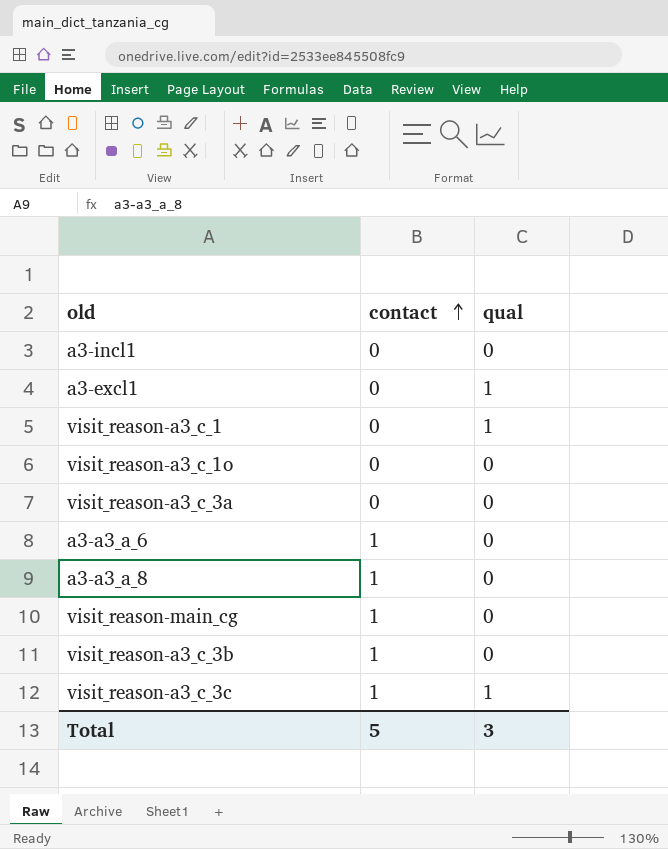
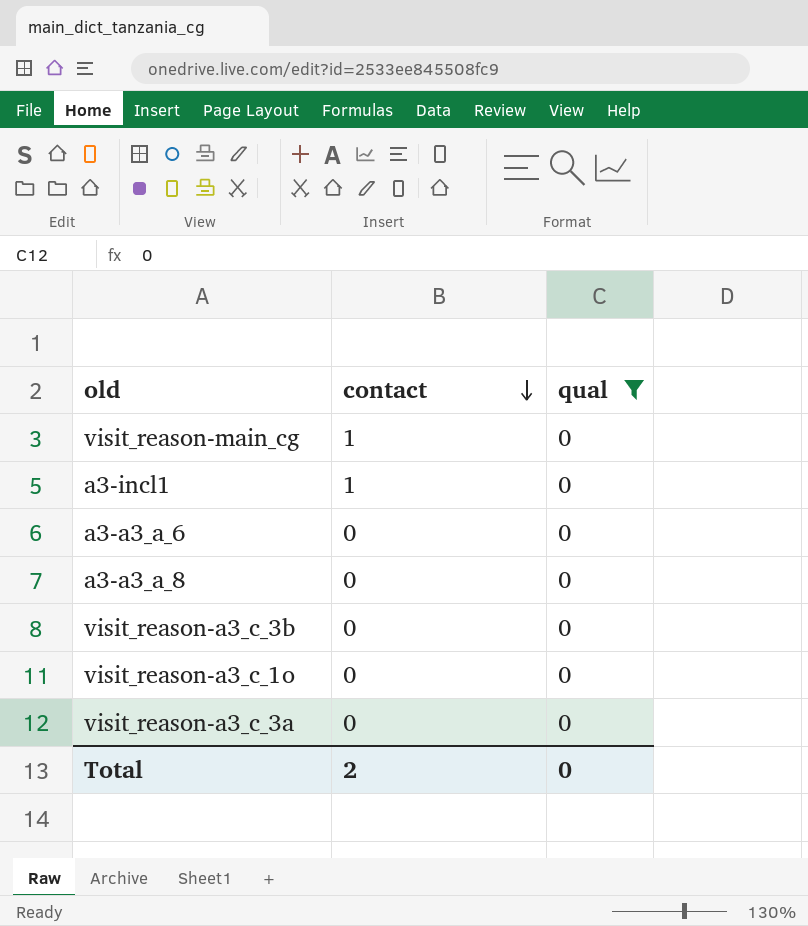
filter: none -> qual = 0
row order: contact ascending -> contact descending
a3-incl1 | contact: 0 -> 1
a3-a3_a_6 | contact: 1 -> 0
a3-a3_a_8 | contact: 1 -> 0
visit_reason-a3_c_3b | contact: 1 -> 0
Total | contact: 5 -> 2
Total | qual: 3 -> 0

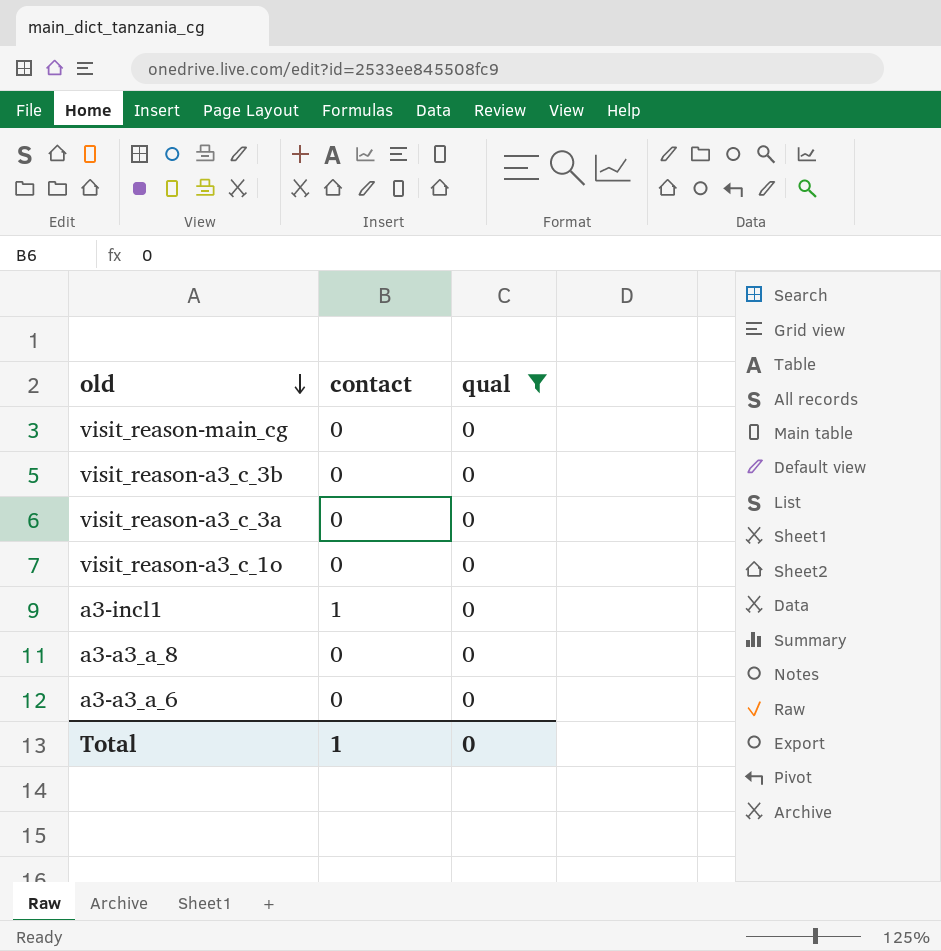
row order: contact descending -> old descending
visit_reason-main_cg | contact: 1 -> 0
Total | contact: 2 -> 1

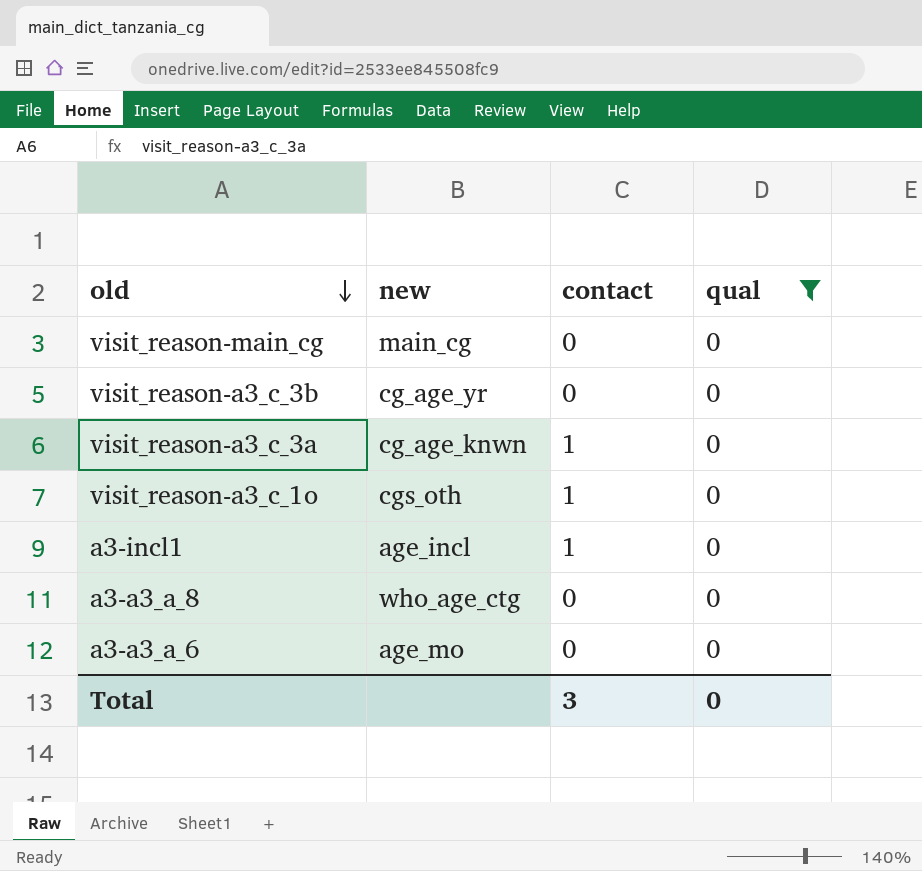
column new | position: none -> 2
visit_reason-a3_c_3a | contact: 0 -> 1
visit_reason-a3_c_1o | contact: 0 -> 1
Total | contact: 1 -> 3

